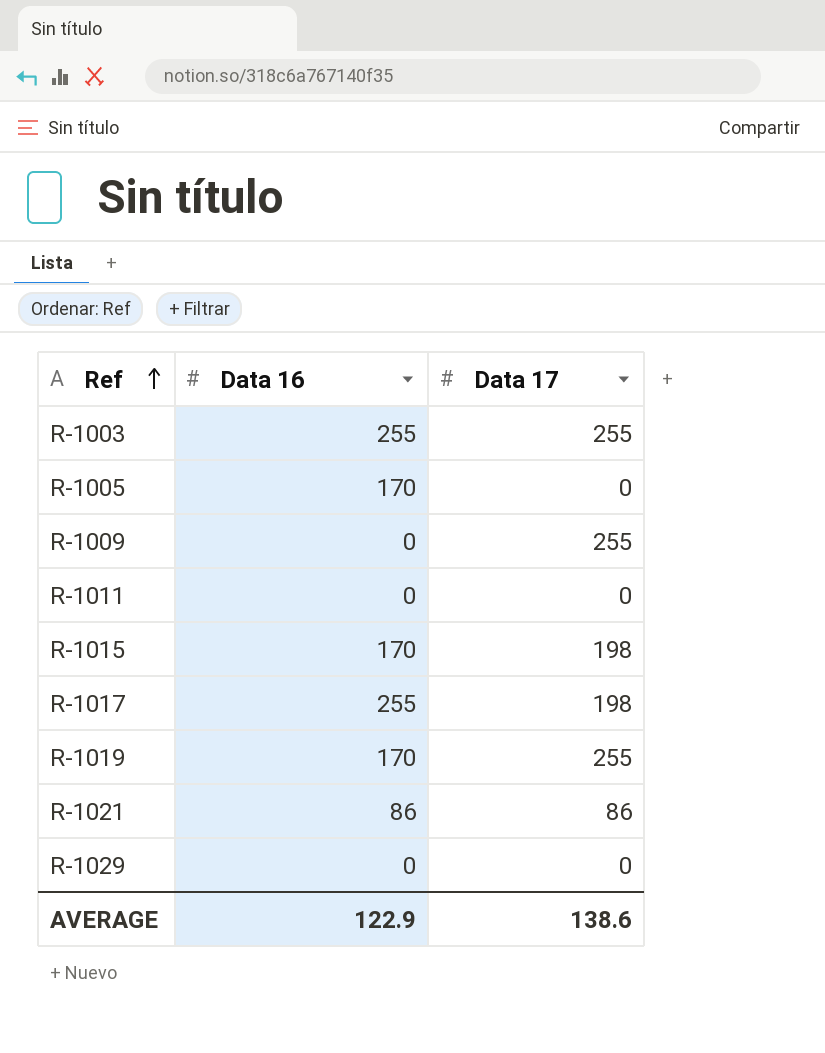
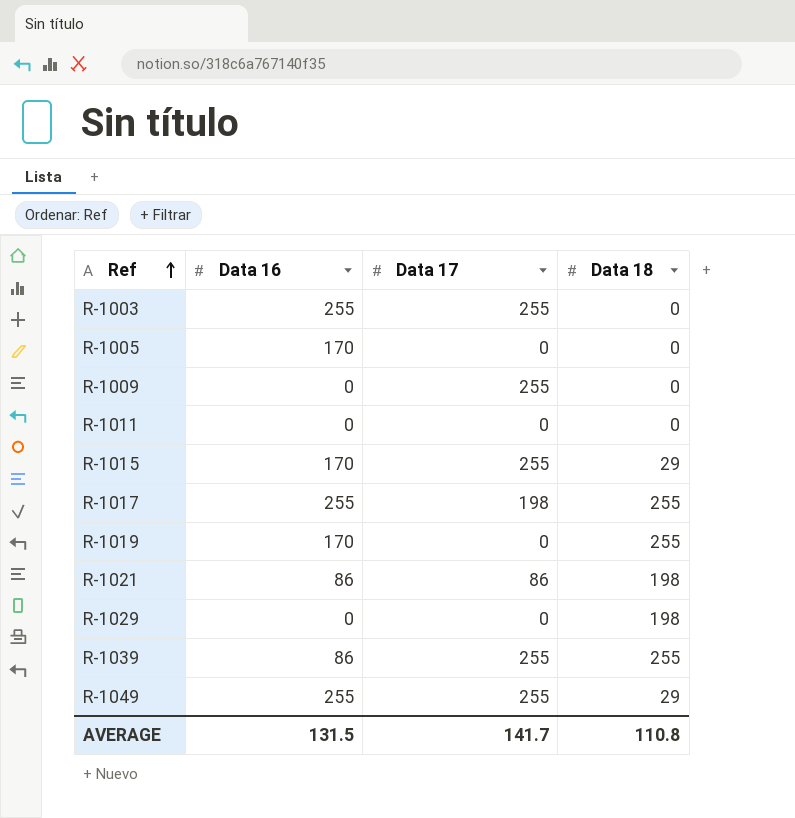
column Data 18 | position: none -> 4
R-1015 | Data 17: 198 -> 255
R-1019 | Data 17: 255 -> 0
row R-1039: none -> 86 | 255 | 255
row R-1049: none -> 255 | 255 | 29
AVERAGE | Data 16: 122.9 -> 131.5
AVERAGE | Data 17: 138.6 -> 141.7

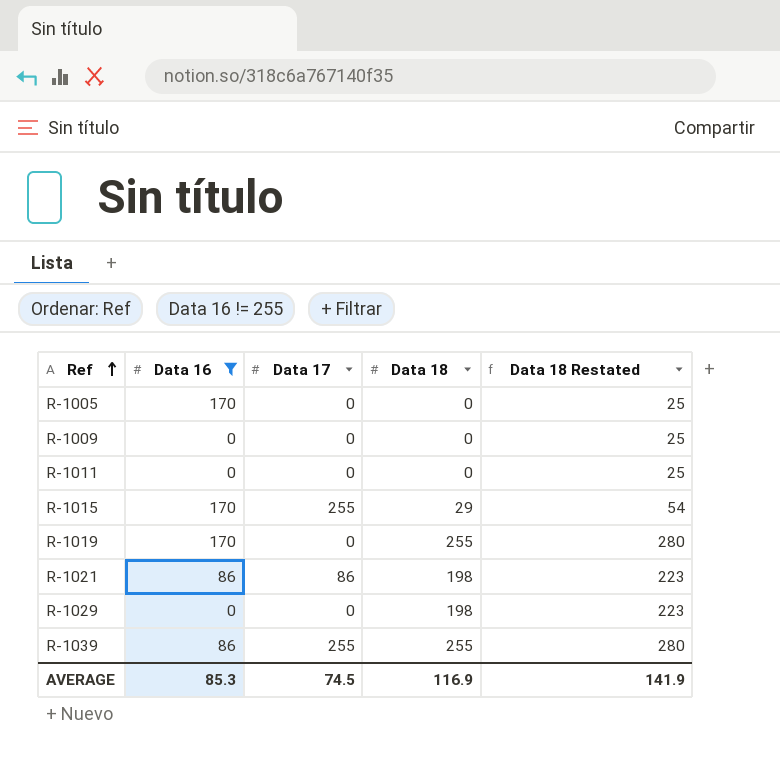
filter: none -> Data 16 != 255
column Data 18 Restated | formula: none -> [Data 18] + 25
R-1009 | Data 17: 255 -> 0
AVERAGE | Data 16: 131.5 -> 85.3
AVERAGE | Data 17: 141.7 -> 74.5
AVERAGE | Data 18: 110.8 -> 116.9

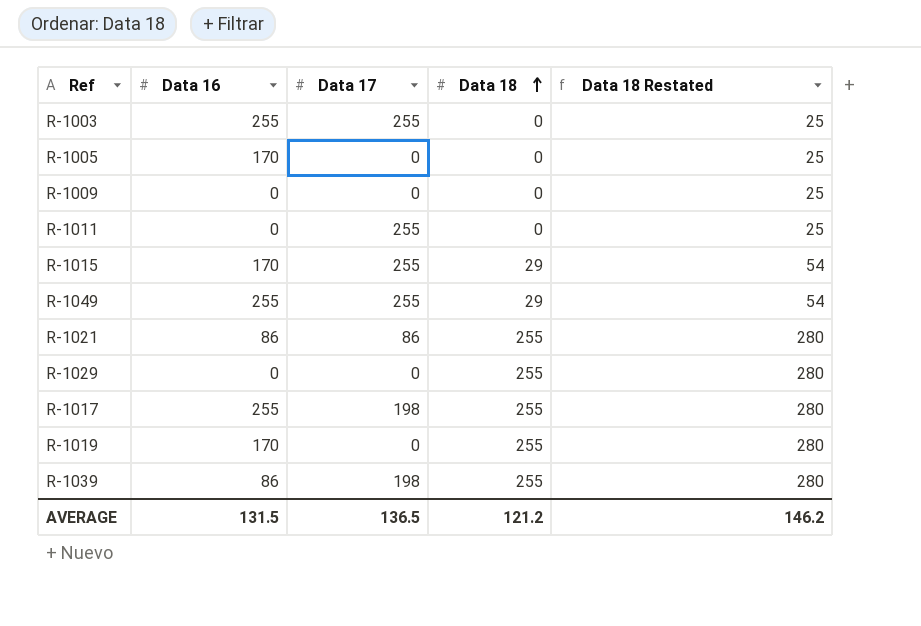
filter: Data 16 != 255 -> none
row order: Ref ascending -> Data 18 ascending
R-1011 | Data 17: 0 -> 255
R-1021 | Data 18: 198 -> 255
R-1021 | Data 18 Restated: 223 -> 280
R-1029 | Data 18: 198 -> 255
R-1029 | Data 18 Restated: 223 -> 280
R-1039 | Data 17: 255 -> 198
AVERAGE | Data 16: 85.3 -> 131.5
AVERAGE | Data 17: 74.5 -> 136.5
AVERAGE | Data 18: 116.9 -> 121.2
AVERAGE | Data 18 Restated: 141.9 -> 146.2

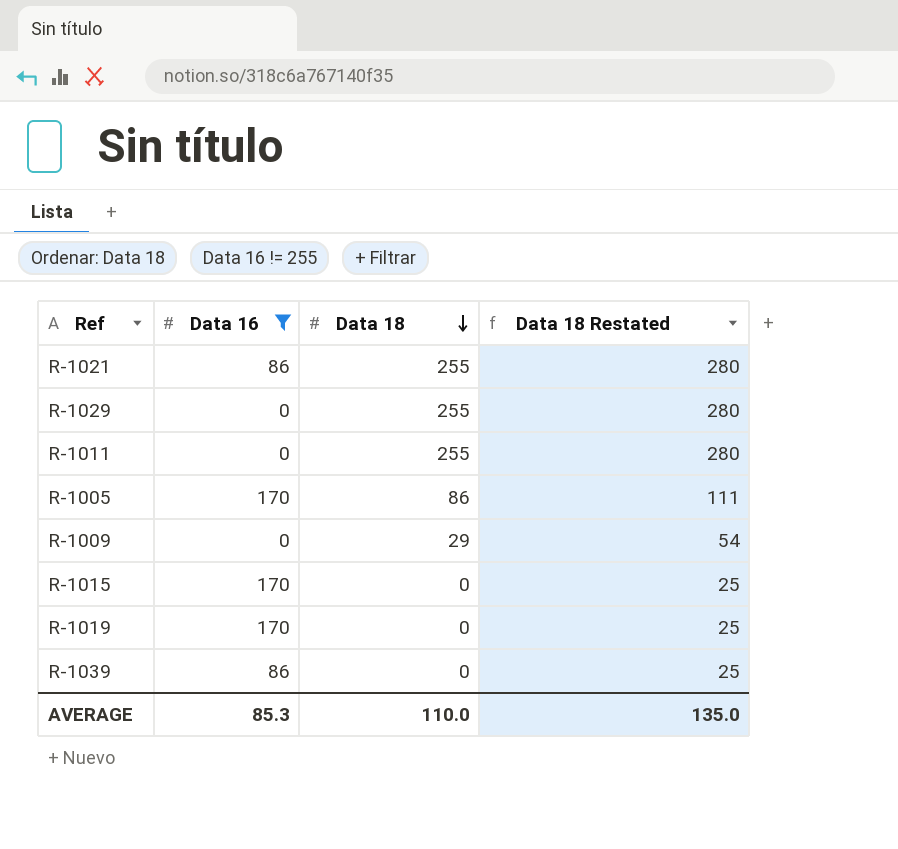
filter: none -> Data 16 != 255
row order: Data 18 ascending -> Data 18 descending
column Data 17 | position: 3 -> none
R-1011 | Data 18: 0 -> 255
R-1011 | Data 18 Restated: 25 -> 280
R-1005 | Data 18: 0 -> 86
R-1005 | Data 18 Restated: 25 -> 111
R-1009 | Data 18: 0 -> 29
R-1009 | Data 18 Restated: 25 -> 54
R-1015 | Data 18: 29 -> 0
R-1015 | Data 18 Restated: 54 -> 25
R-1019 | Data 18: 255 -> 0
R-1019 | Data 18 Restated: 280 -> 25
R-1039 | Data 18: 255 -> 0
R-1039 | Data 18 Restated: 280 -> 25
AVERAGE | Data 16: 131.5 -> 85.3
AVERAGE | Data 18: 121.2 -> 110.0
AVERAGE | Data 18 Restated: 146.2 -> 135.0

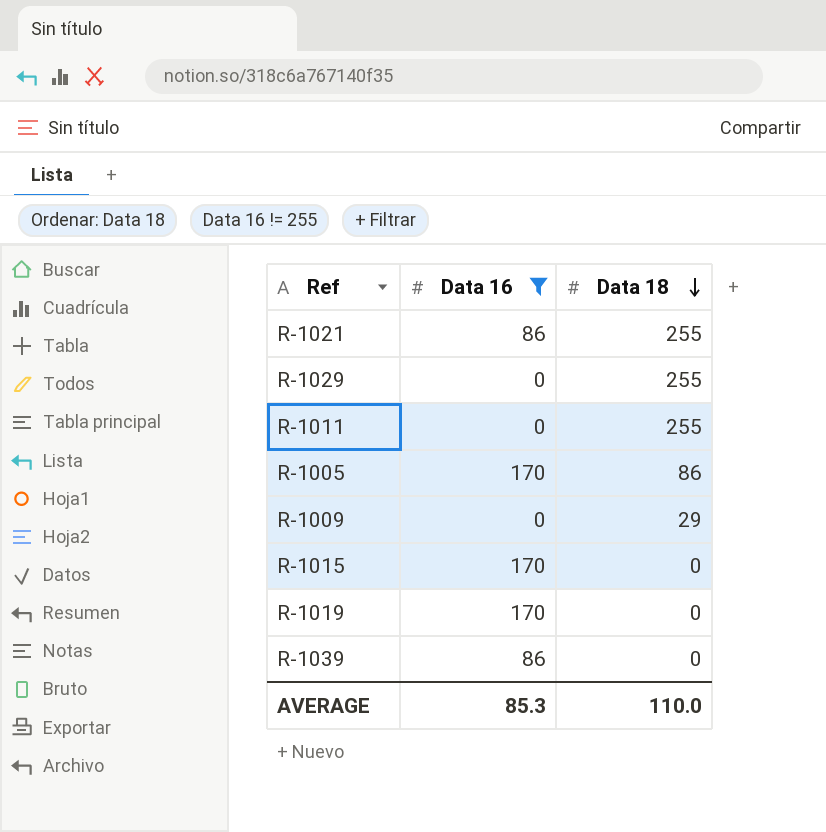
column Data 18 Restated | formula: [Data 18] + 25 -> none

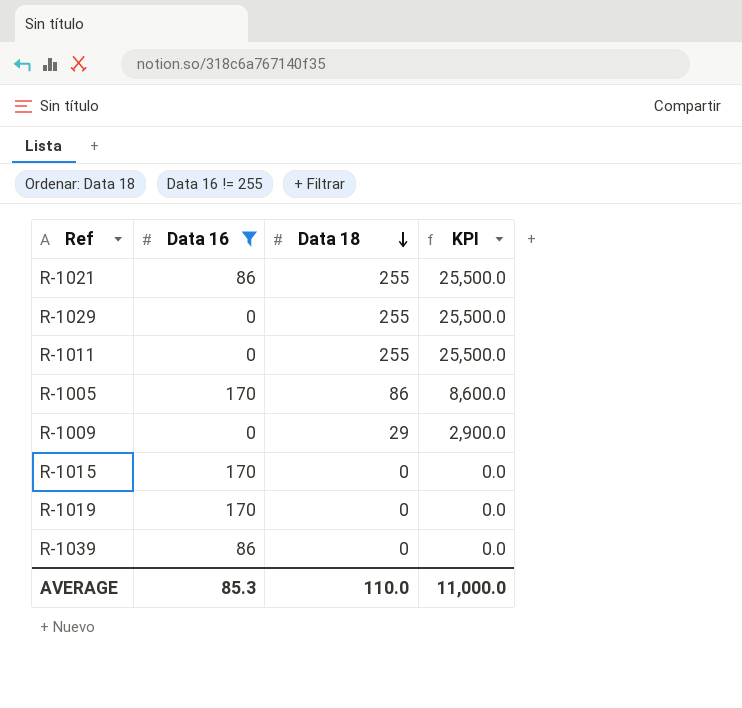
column KPI | formula: none -> [Data 18] * 100

